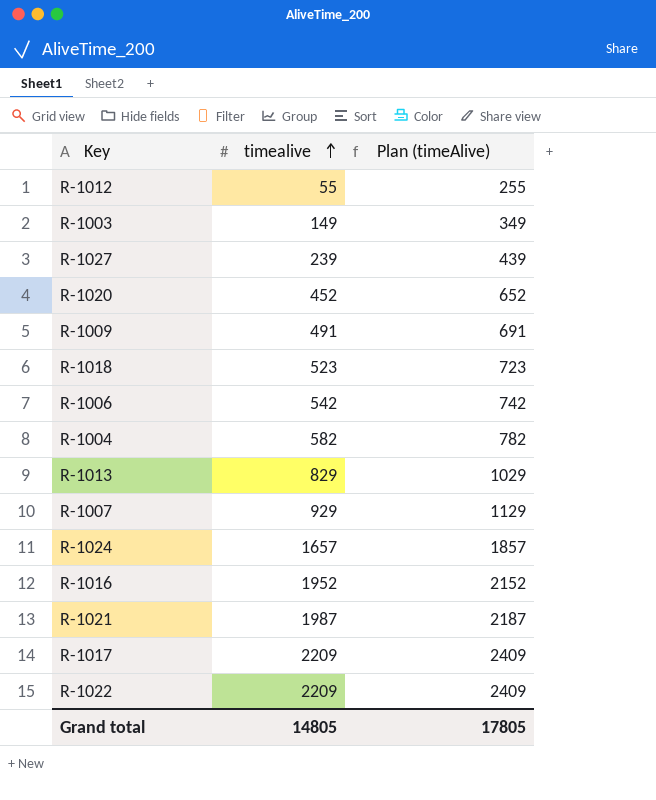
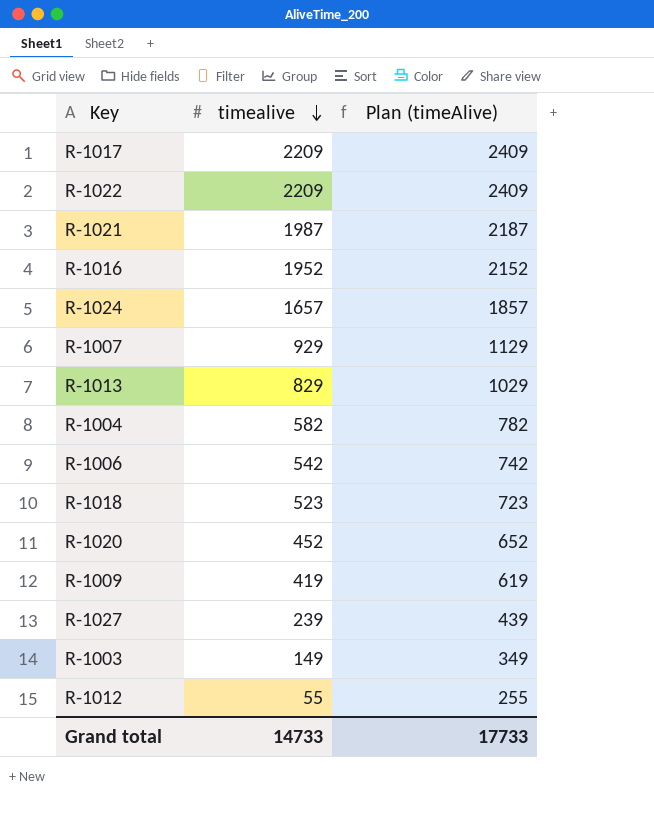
row order: timealive ascending -> timealive descending
R-1009 | timealive: 491 -> 419
R-1009 | Plan (timeAlive): 691 -> 619
Grand total | timealive: 14805 -> 14733
Grand total | Plan (timeAlive): 17805 -> 17733

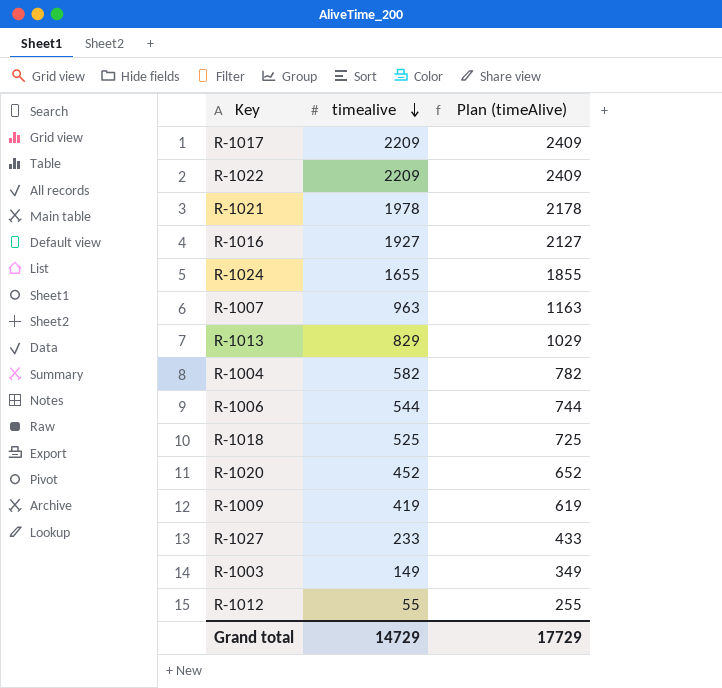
R-1021 | timealive: 1987 -> 1978
R-1021 | Plan (timeAlive): 2187 -> 2178
R-1016 | timealive: 1952 -> 1927
R-1016 | Plan (timeAlive): 2152 -> 2127
R-1024 | timealive: 1657 -> 1655
R-1024 | Plan (timeAlive): 1857 -> 1855
R-1007 | timealive: 929 -> 963
R-1007 | Plan (timeAlive): 1129 -> 1163
R-1006 | timealive: 542 -> 544
R-1006 | Plan (timeAlive): 742 -> 744
R-1018 | timealive: 523 -> 525
R-1018 | Plan (timeAlive): 723 -> 725
R-1027 | timealive: 239 -> 233
R-1027 | Plan (timeAlive): 439 -> 433
Grand total | timealive: 14733 -> 14729
Grand total | Plan (timeAlive): 17733 -> 17729

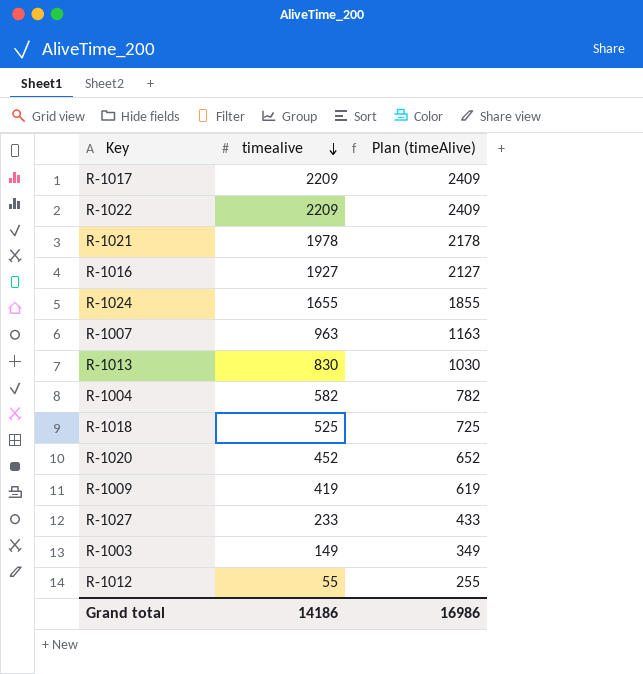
row R-1006: 544 | 744 -> none
R-1013 | timealive: 829 -> 830
R-1013 | Plan (timeAlive): 1029 -> 1030
Grand total | timealive: 14729 -> 14186
Grand total | Plan (timeAlive): 17729 -> 16986

